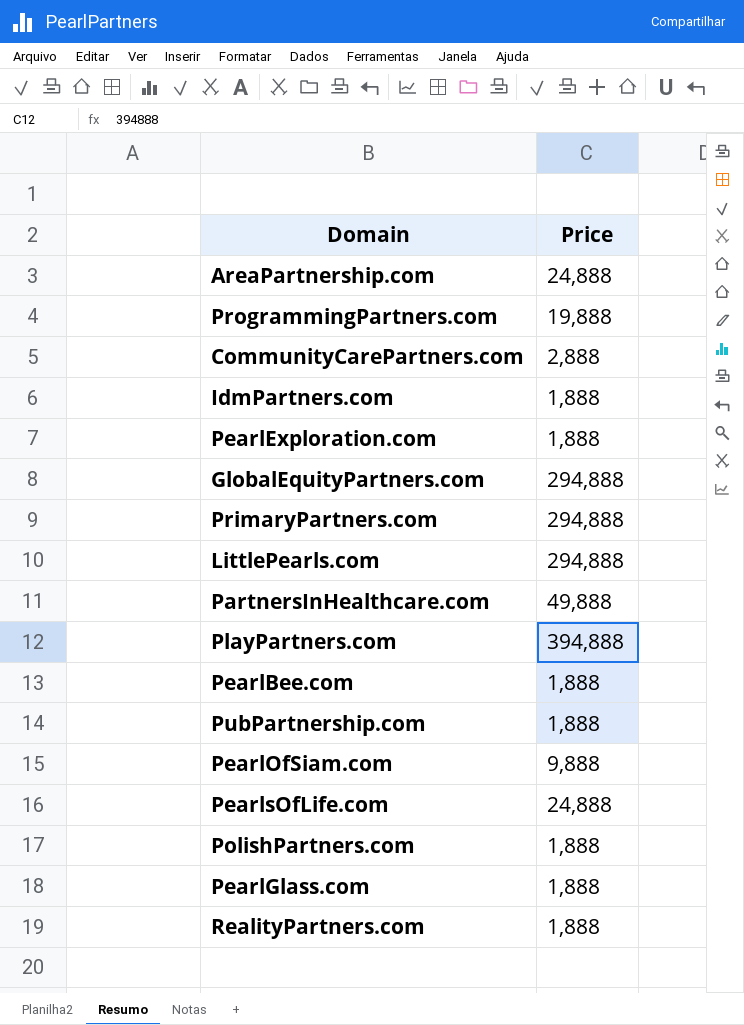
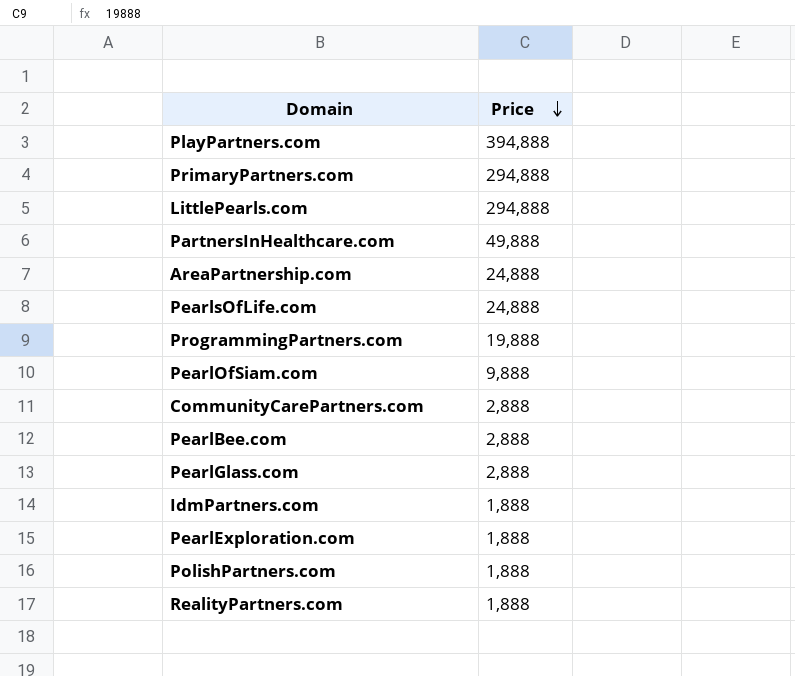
row order: none -> Price descending
row GlobalEquityPartners.com: 294,888 -> none
row PubPartnership.com: 1,888 -> none
PearlBee.com | Price: 1,888 -> 2,888
PearlGlass.com | Price: 1,888 -> 2,888

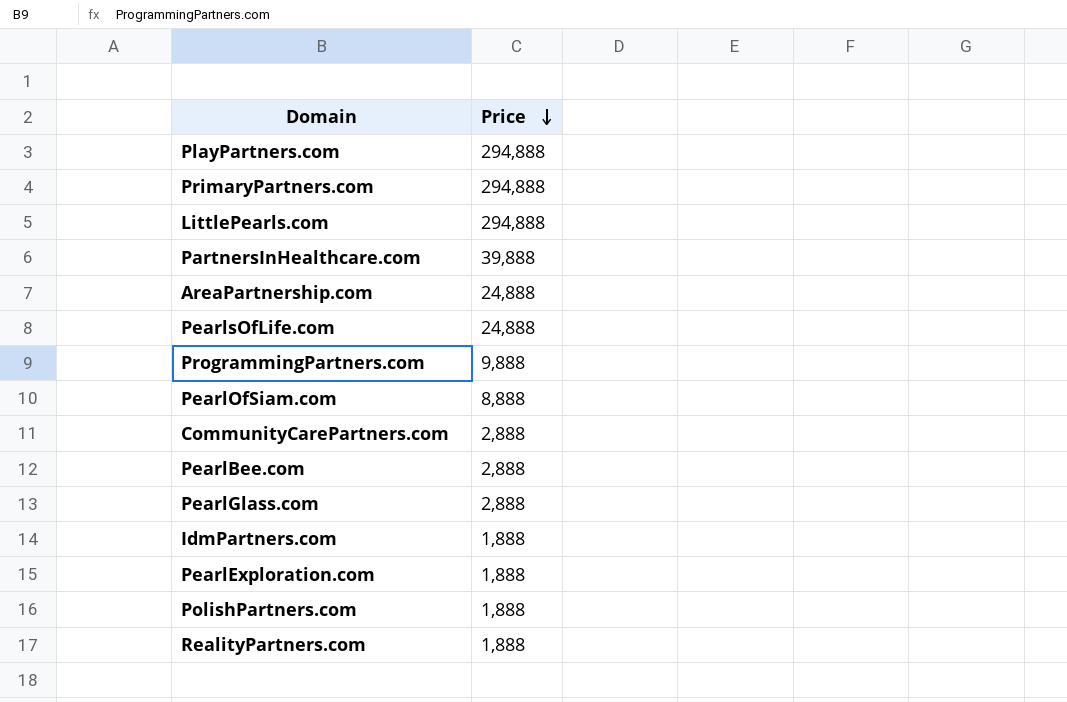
PlayPartners.com | Price: 394,888 -> 294,888
PartnersInHealthcare.com | Price: 49,888 -> 39,888
ProgrammingPartners.com | Price: 19,888 -> 9,888
PearlOfSiam.com | Price: 9,888 -> 8,888

